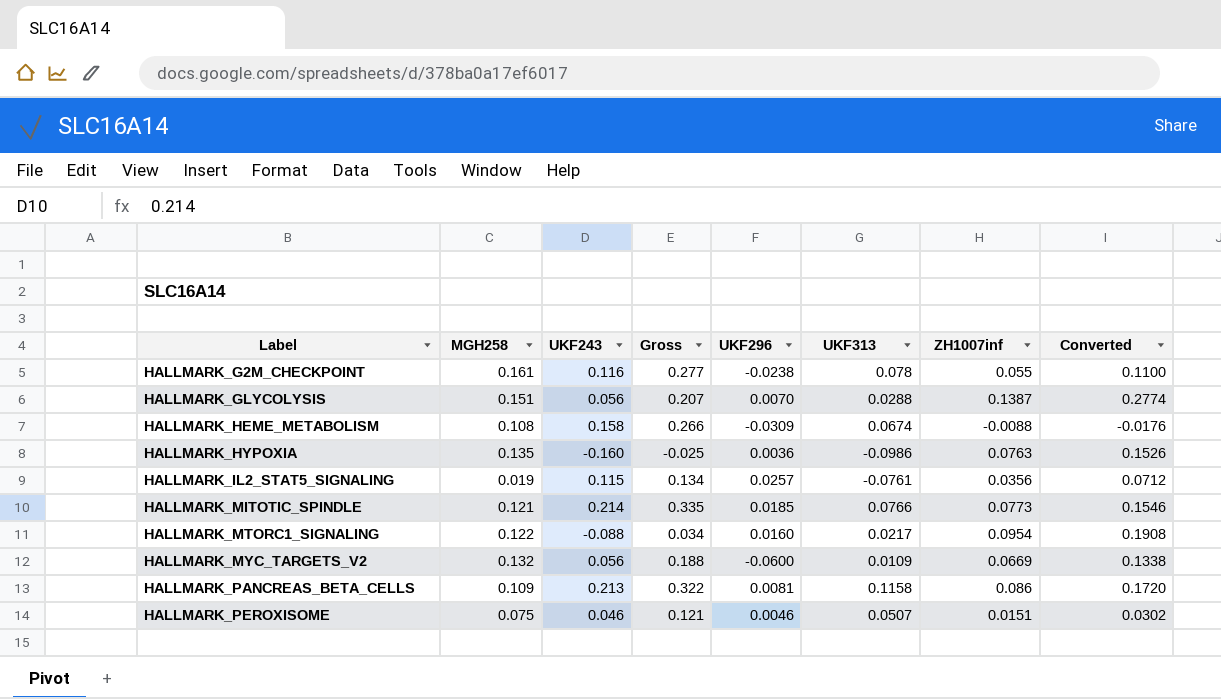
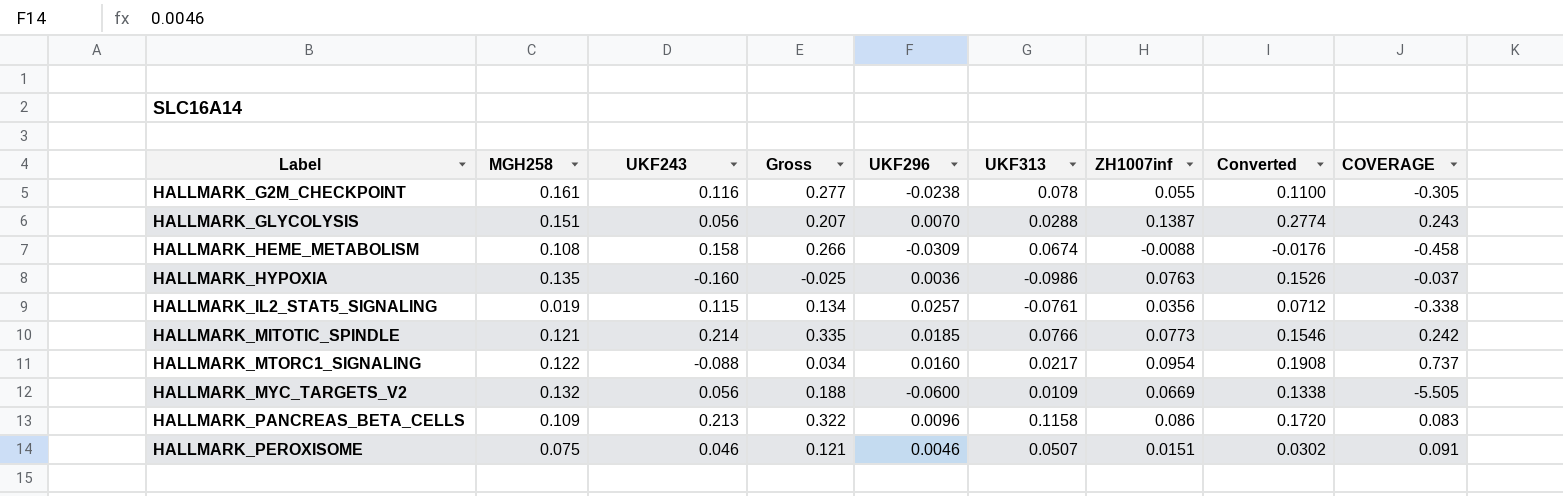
column COVERAGE | formula: none -> [UKF296] / [UKF313]
HALLMARK_PANCREAS_BETA_CELLS | UKF296: 0.0081 -> 0.0096

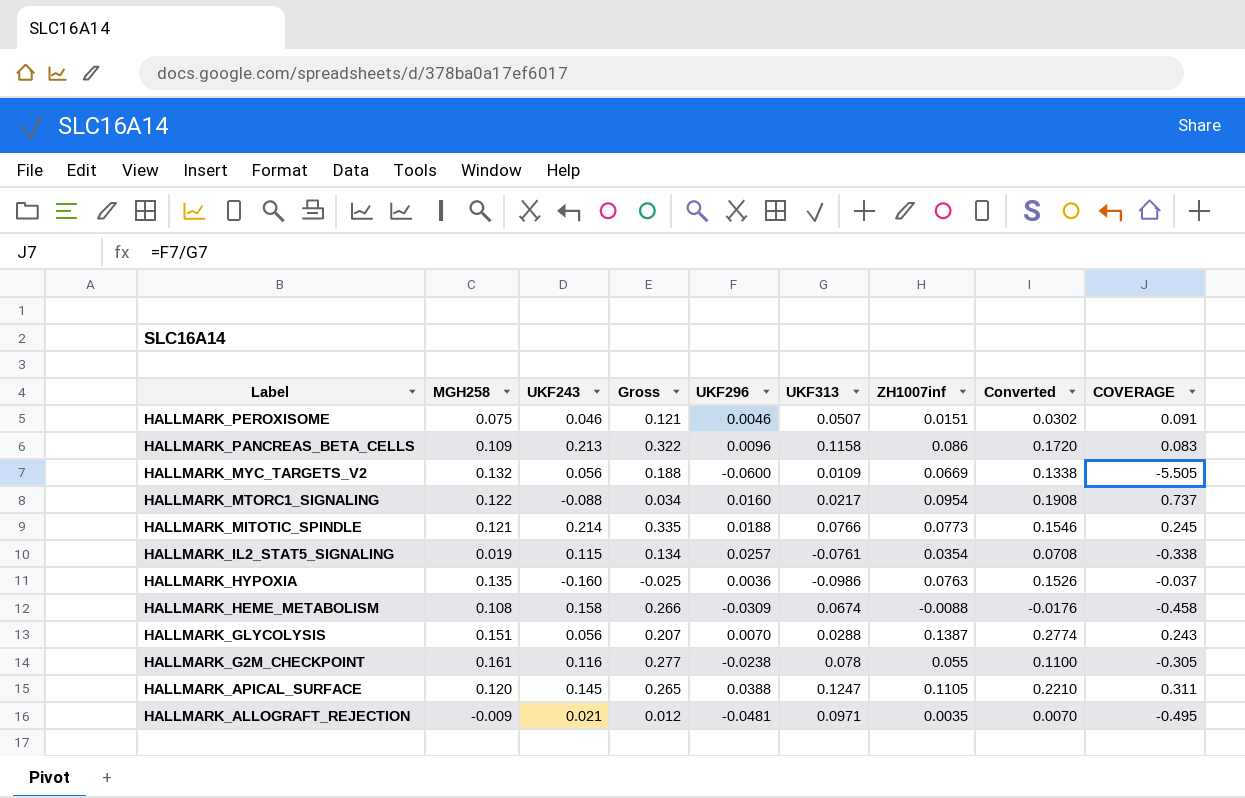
row order: Label ascending -> Label descending
HALLMARK_MITOTIC_SPINDLE | UKF296: 0.0185 -> 0.0188
HALLMARK_MITOTIC_SPINDLE | COVERAGE: 0.242 -> 0.245
HALLMARK_IL2_STAT5_SIGNALING | ZH1007inf: 0.0356 -> 0.0354
HALLMARK_IL2_STAT5_SIGNALING | Converted: 0.0712 -> 0.0708
row HALLMARK_APICAL_SURFACE: none -> 0.120 | 0.145 | 0.265 | 0.0388 | 0.1247 | 0.1105 | 0.2210 | 0.311
row HALLMARK_ALLOGRAFT_REJECTION: none -> -0.009 | 0.021 | 0.012 | -0.0481 | 0.0971 | 0.0035 | 0.0070 | -0.495

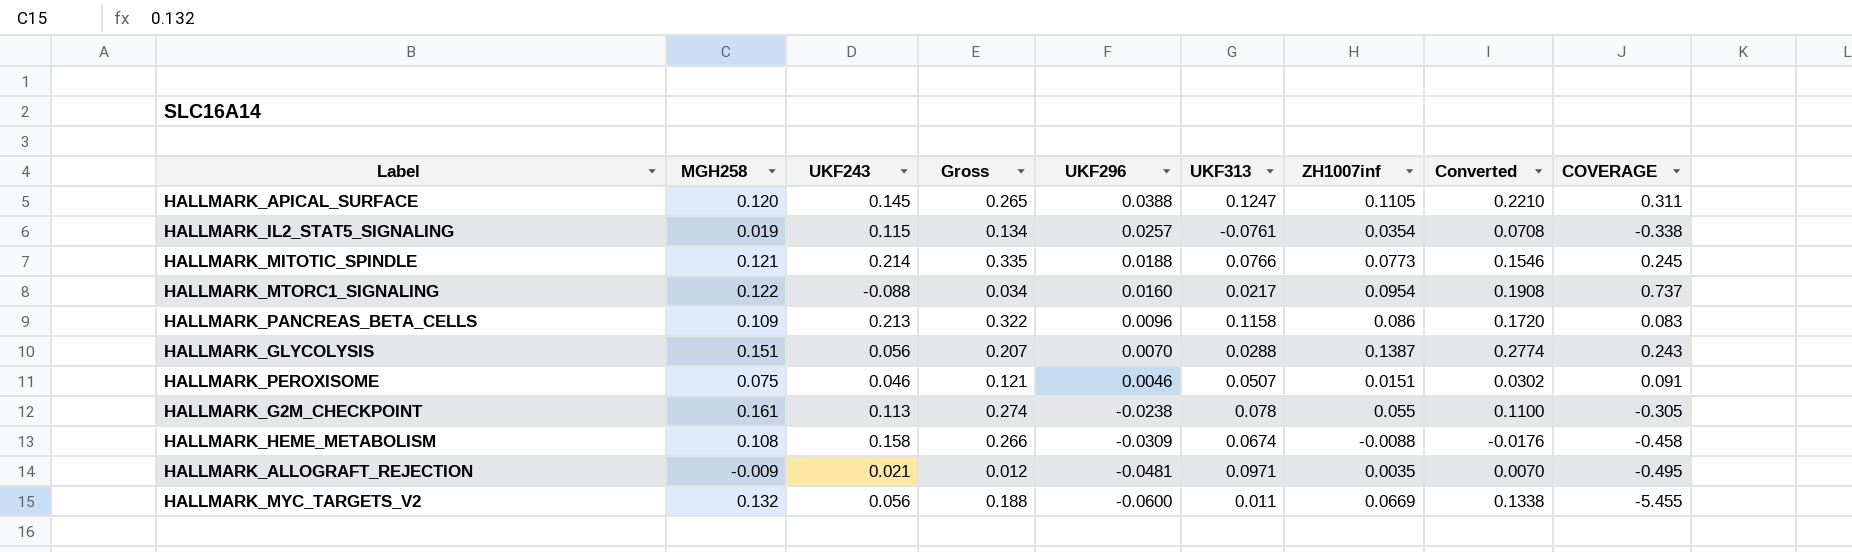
row order: Label descending -> UKF296 descending
row HALLMARK_HYPOXIA: 0.135 | -0.160 | -0.025 | 0.0036 | -0.0986 | 0.0763 | 0.1526 | -0.037 -> none
HALLMARK_G2M_CHECKPOINT | UKF243: 0.116 -> 0.113
HALLMARK_G2M_CHECKPOINT | Gross: 0.277 -> 0.274
HALLMARK_MYC_TARGETS_V2 | UKF313: 0.0109 -> 0.011
HALLMARK_MYC_TARGETS_V2 | COVERAGE: -5.505 -> -5.455

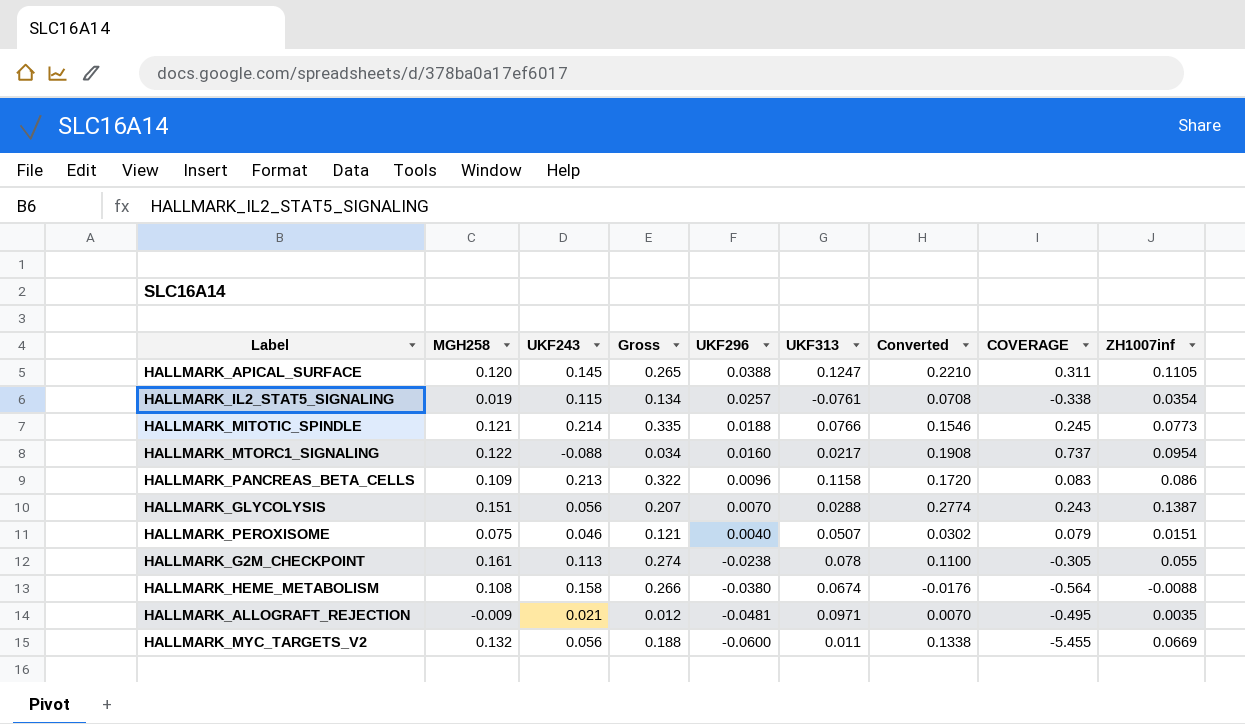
column ZH1007inf | position: 7 -> 9
HALLMARK_PEROXISOME | UKF296: 0.0046 -> 0.0040
HALLMARK_PEROXISOME | COVERAGE: 0.091 -> 0.079
HALLMARK_HEME_METABOLISM | UKF296: -0.0309 -> -0.0380
HALLMARK_HEME_METABOLISM | COVERAGE: -0.458 -> -0.564

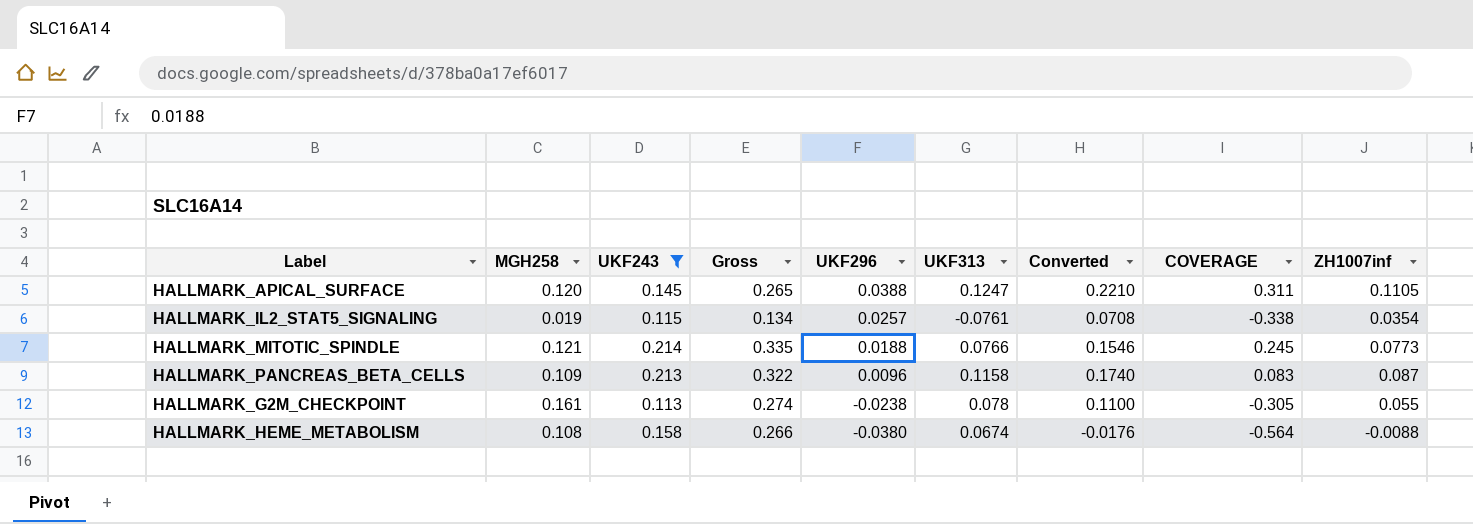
filter: none -> UKF243 >= 0.113
HALLMARK_PANCREAS_BETA_CELLS | Converted: 0.1720 -> 0.1740
HALLMARK_PANCREAS_BETA_CELLS | ZH1007inf: 0.086 -> 0.087

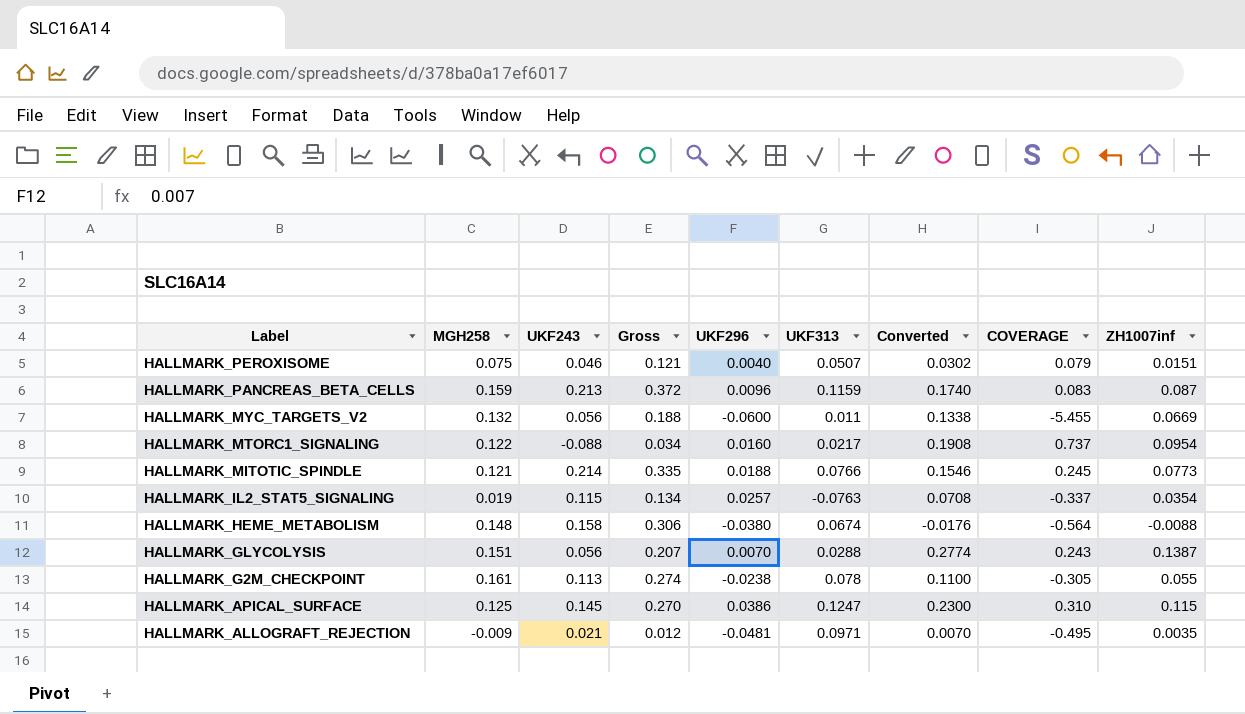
filter: UKF243 >= 0.113 -> none
row order: UKF296 descending -> Label descending
HALLMARK_PANCREAS_BETA_CELLS | MGH258: 0.109 -> 0.159
HALLMARK_PANCREAS_BETA_CELLS | Gross: 0.322 -> 0.372
HALLMARK_PANCREAS_BETA_CELLS | UKF313: 0.1158 -> 0.1159
HALLMARK_IL2_STAT5_SIGNALING | UKF313: -0.0761 -> -0.0763
HALLMARK_IL2_STAT5_SIGNALING | COVERAGE: -0.338 -> -0.337
HALLMARK_HEME_METABOLISM | MGH258: 0.108 -> 0.148
HALLMARK_HEME_METABOLISM | Gross: 0.266 -> 0.306
HALLMARK_APICAL_SURFACE | MGH258: 0.120 -> 0.125
HALLMARK_APICAL_SURFACE | Gross: 0.265 -> 0.270
HALLMARK_APICAL_SURFACE | UKF296: 0.0388 -> 0.0386
HALLMARK_APICAL_SURFACE | Converted: 0.2210 -> 0.2300
HALLMARK_APICAL_SURFACE | COVERAGE: 0.311 -> 0.310
HALLMARK_APICAL_SURFACE | ZH1007inf: 0.1105 -> 0.115

